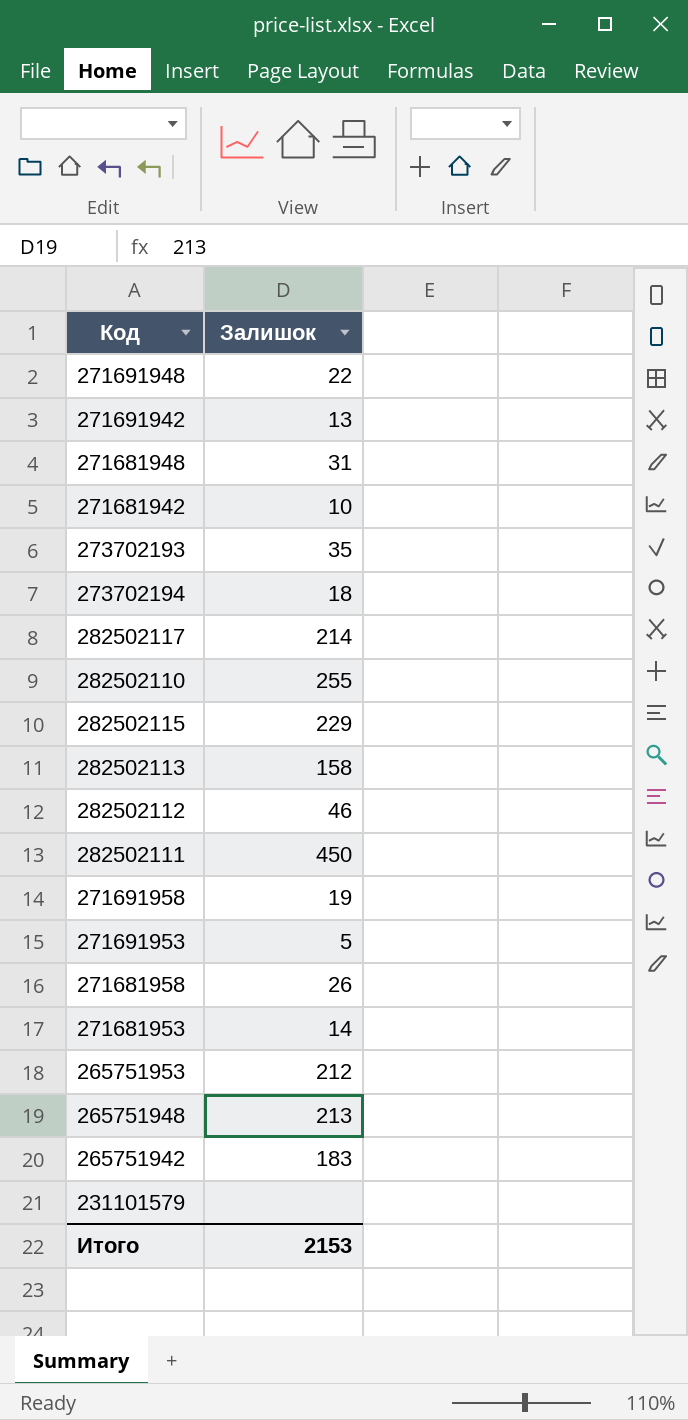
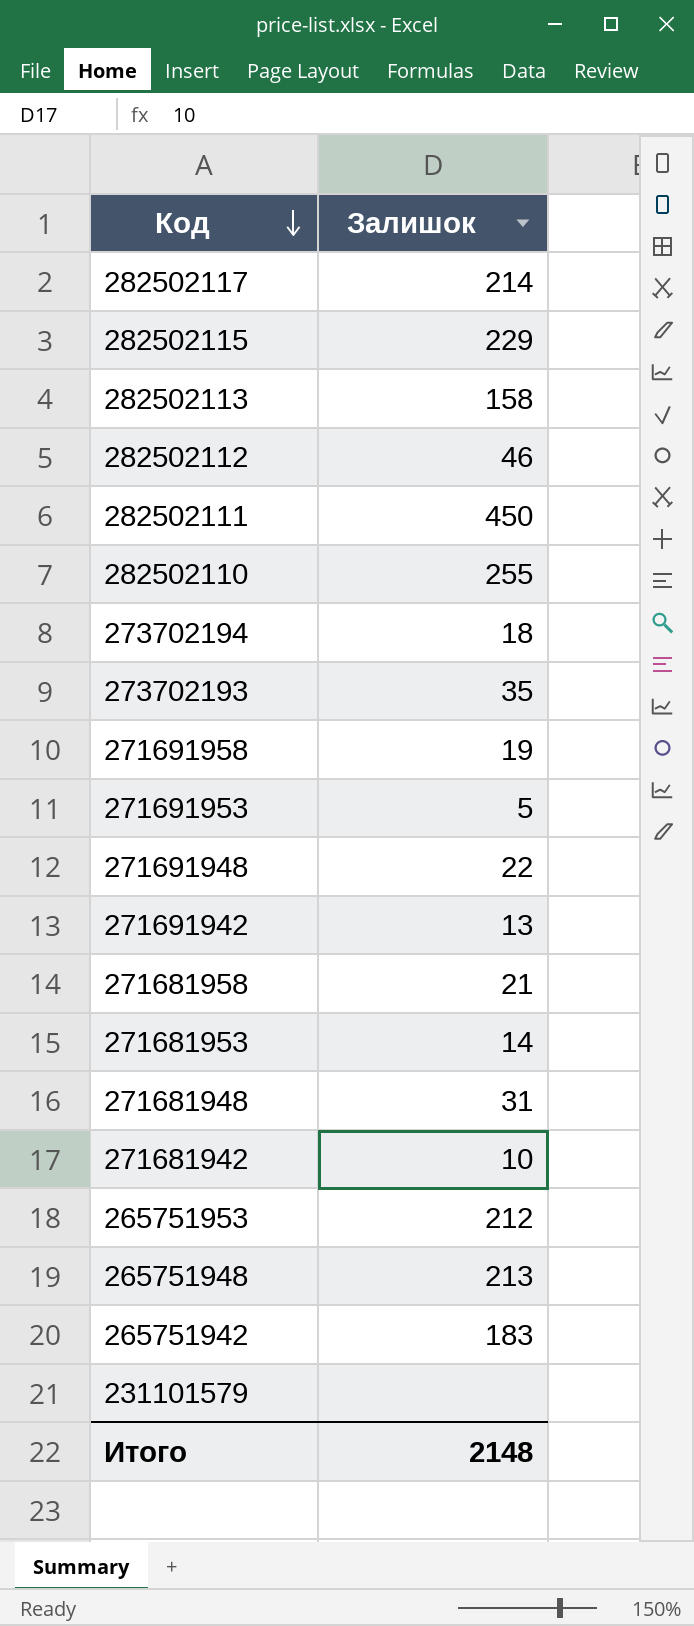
row order: none -> Код descending
271681958 | Залишок: 26 -> 21
Итого | Залишок: 2153 -> 2148

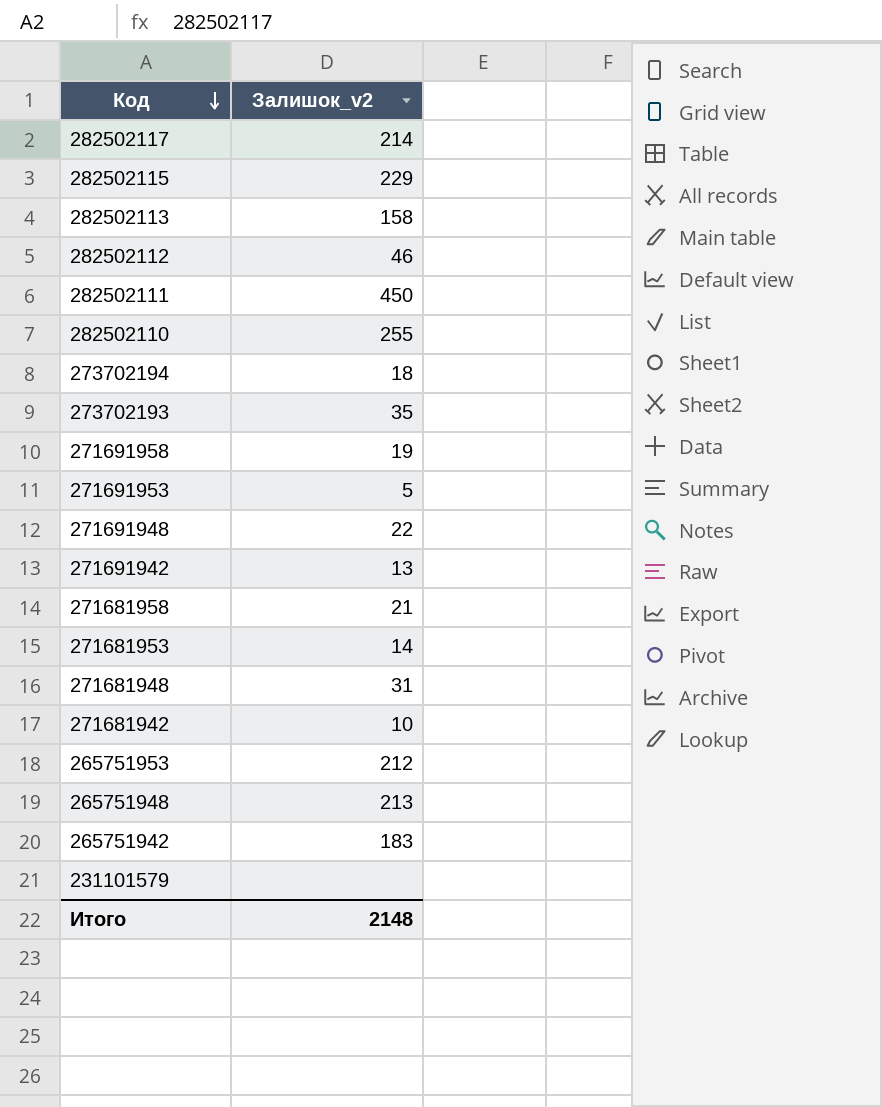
column name: Залишок -> Залишок_v2

